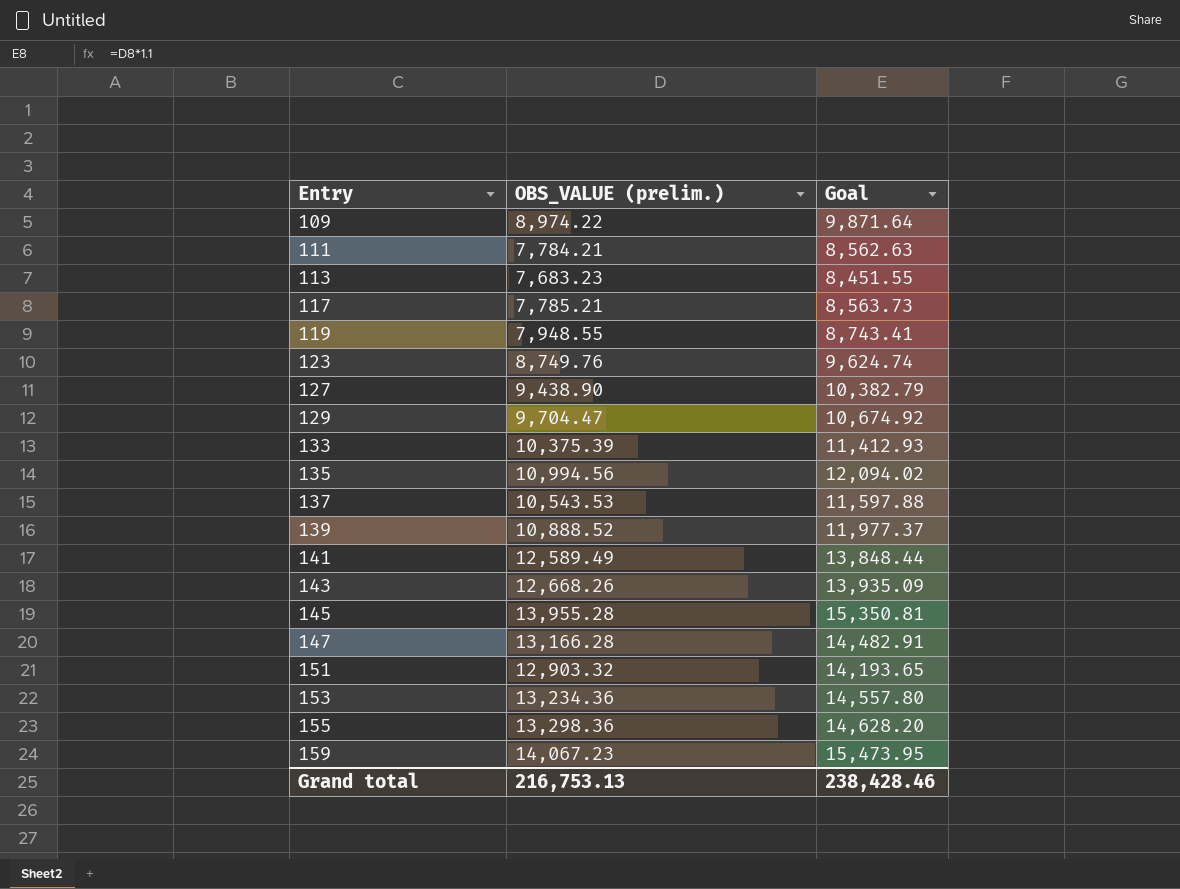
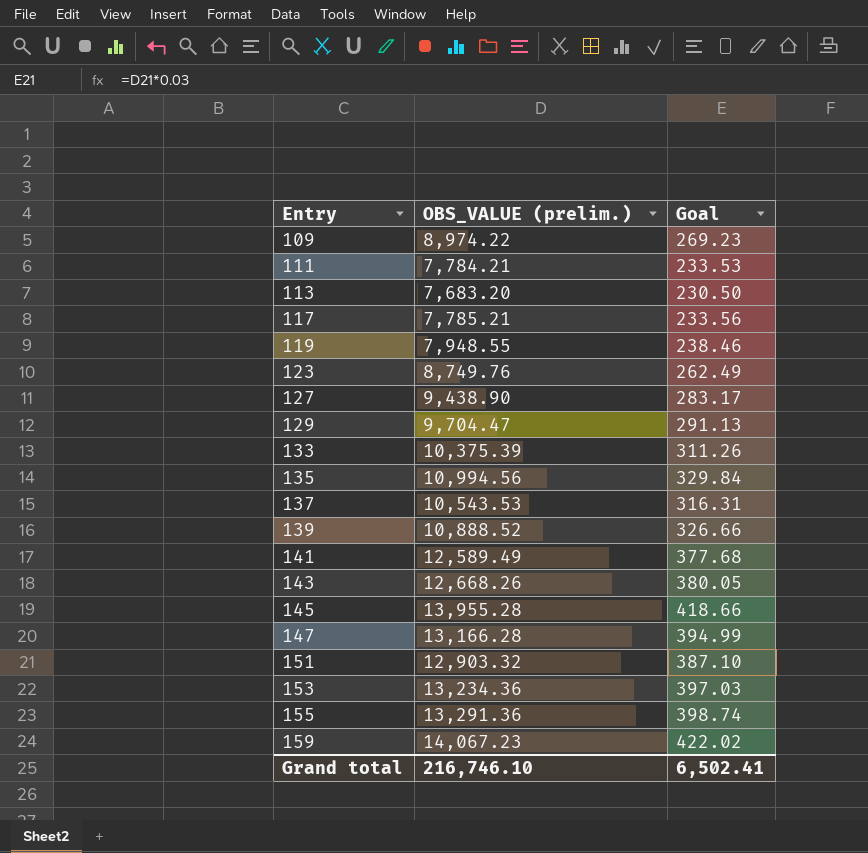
column Goal | formula: [OBS_VALUE (prelim.)] * 1.1 -> [OBS_VALUE (prelim.)] * 0.03
113 | OBS_VALUE (prelim.): 7,683.23 -> 7,683.20
155 | OBS_VALUE (prelim.): 13,298.36 -> 13,291.36
Grand total | OBS_VALUE (prelim.): 216,753.13 -> 216,746.10
Grand total | Goal: 238,428.46 -> 6,502.41

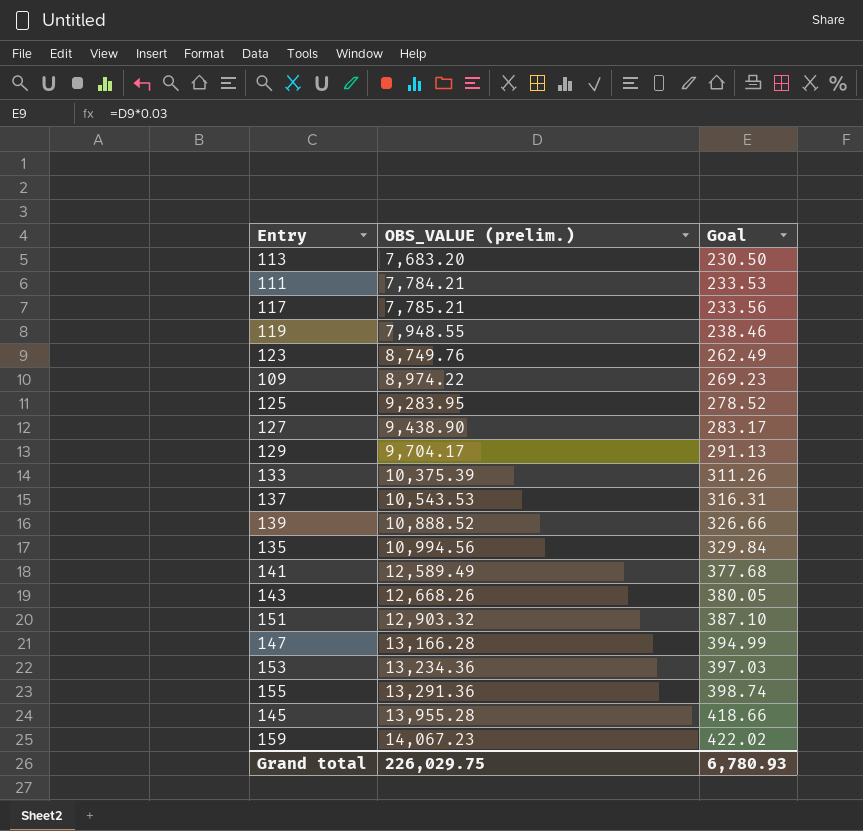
row order: Entry ascending -> OBS_VALUE (prelim.) ascending
row 125: none -> 9,283.95 | 278.52
129 | OBS_VALUE (prelim.): 9,704.47 -> 9,704.17
Grand total | OBS_VALUE (prelim.): 216,746.10 -> 226,029.75
Grand total | Goal: 6,502.41 -> 6,780.93

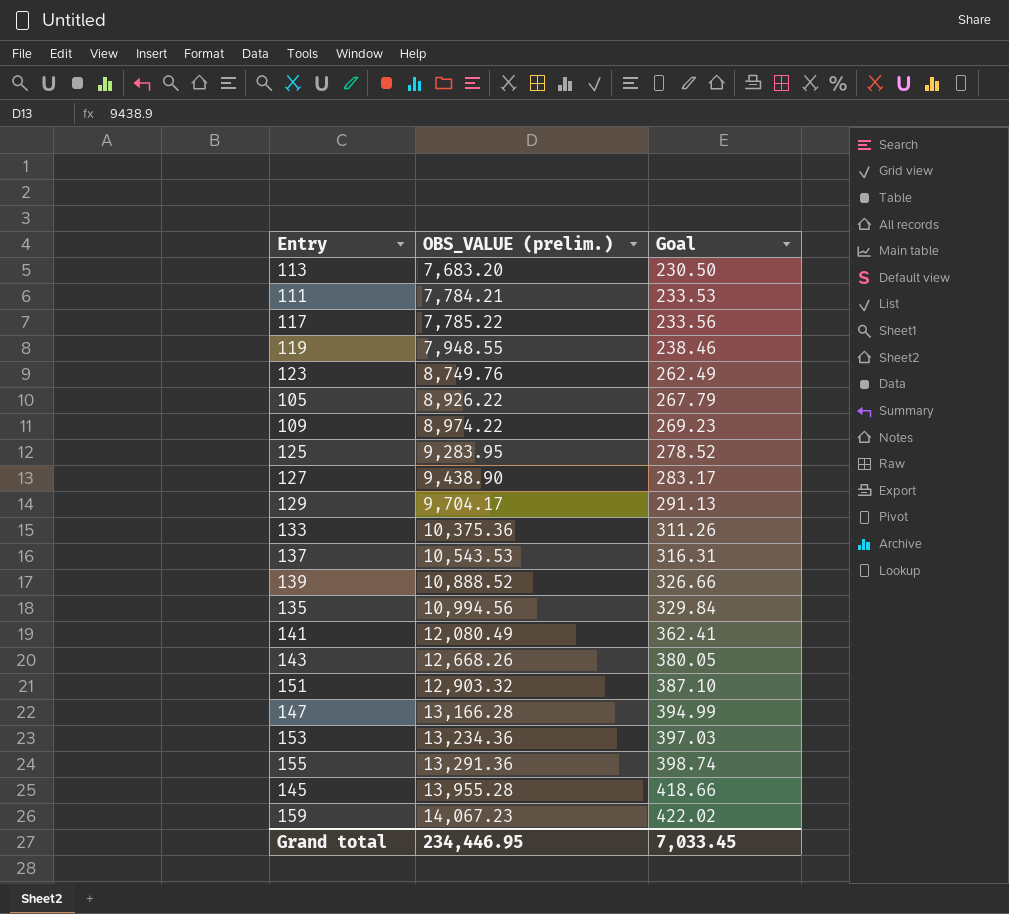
117 | OBS_VALUE (prelim.): 7,785.21 -> 7,785.22
row 105: none -> 8,926.22 | 267.79
133 | OBS_VALUE (prelim.): 10,375.39 -> 10,375.36
141 | OBS_VALUE (prelim.): 12,589.49 -> 12,080.49
141 | Goal: 377.68 -> 362.41
Grand total | OBS_VALUE (prelim.): 226,029.75 -> 234,446.95
Grand total | Goal: 6,780.93 -> 7,033.45

